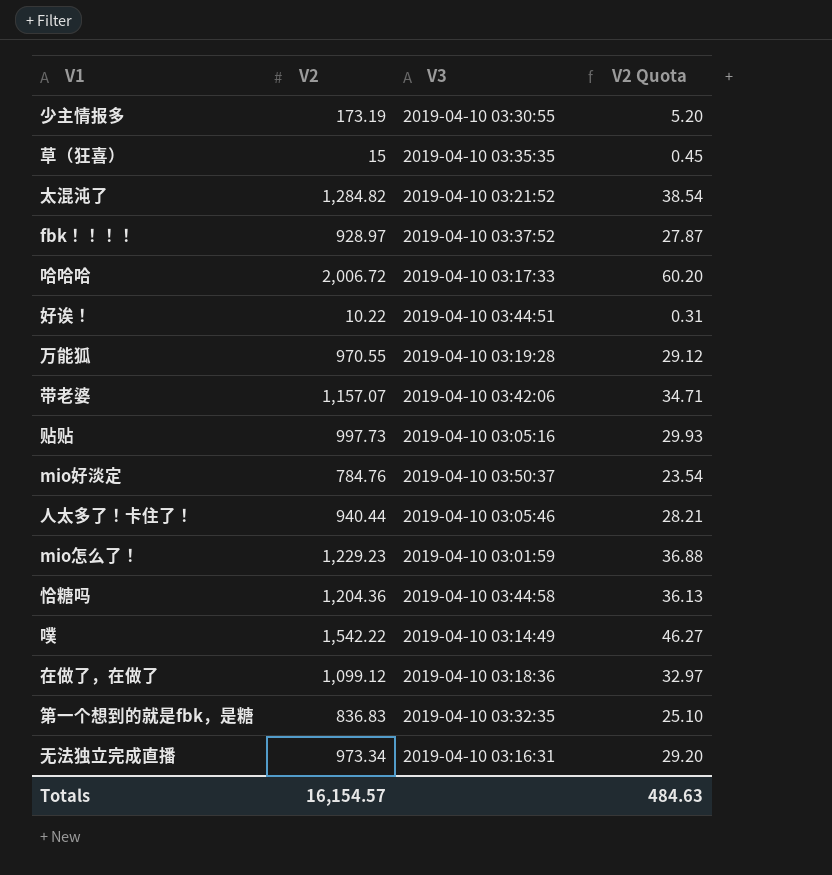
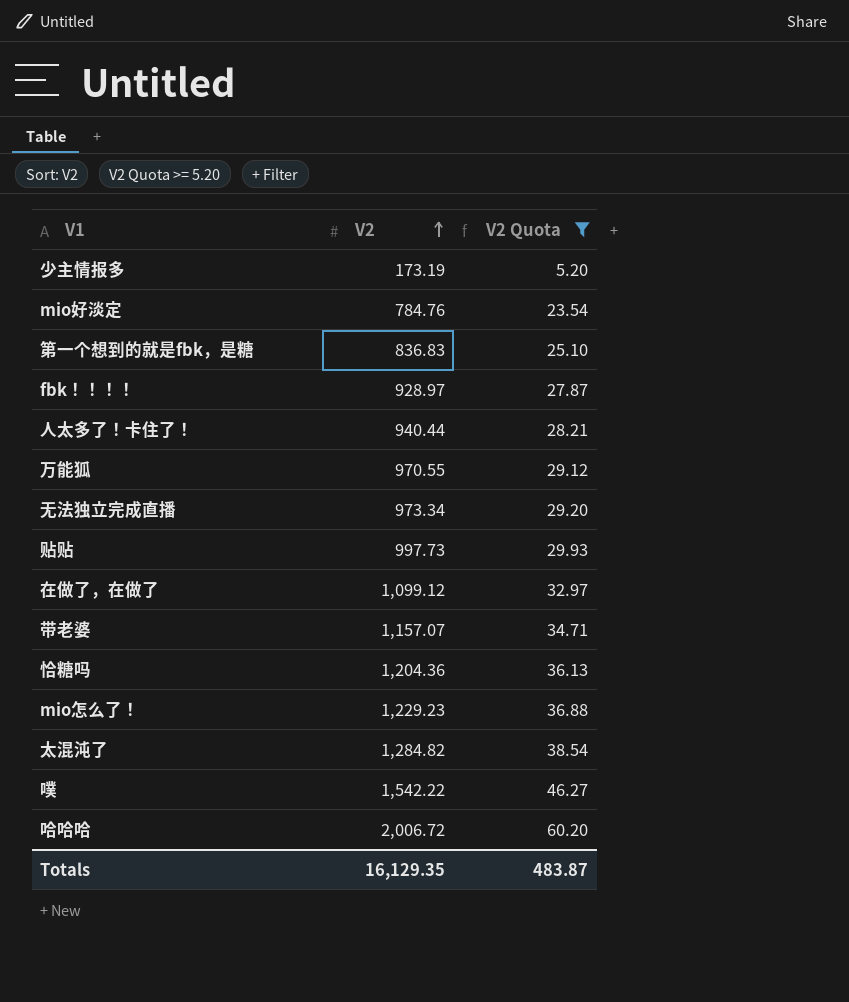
filter: none -> V2 Quota >= 5.20
row order: none -> V2 ascending
column V3 | position: 3 -> none
Totals | V2: 16,154.57 -> 16,129.35
Totals | V2 Quota: 484.63 -> 483.87

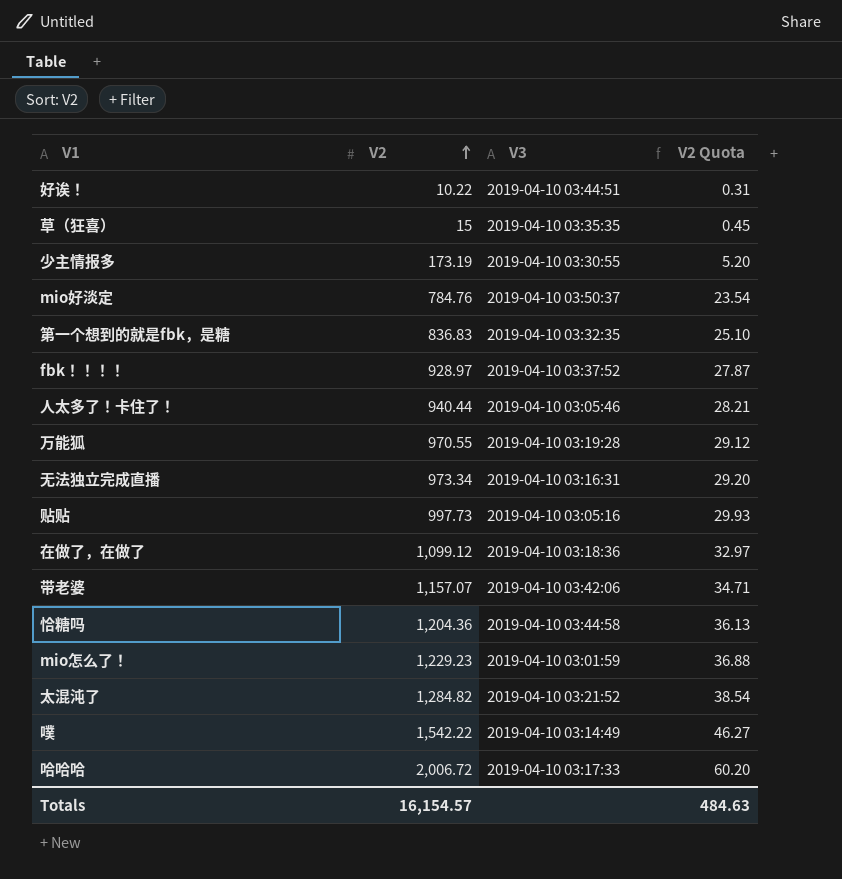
filter: V2 Quota >= 5.20 -> none
column V3 | position: none -> 3
Totals | V2: 16,129.35 -> 16,154.57
Totals | V2 Quota: 483.87 -> 484.63

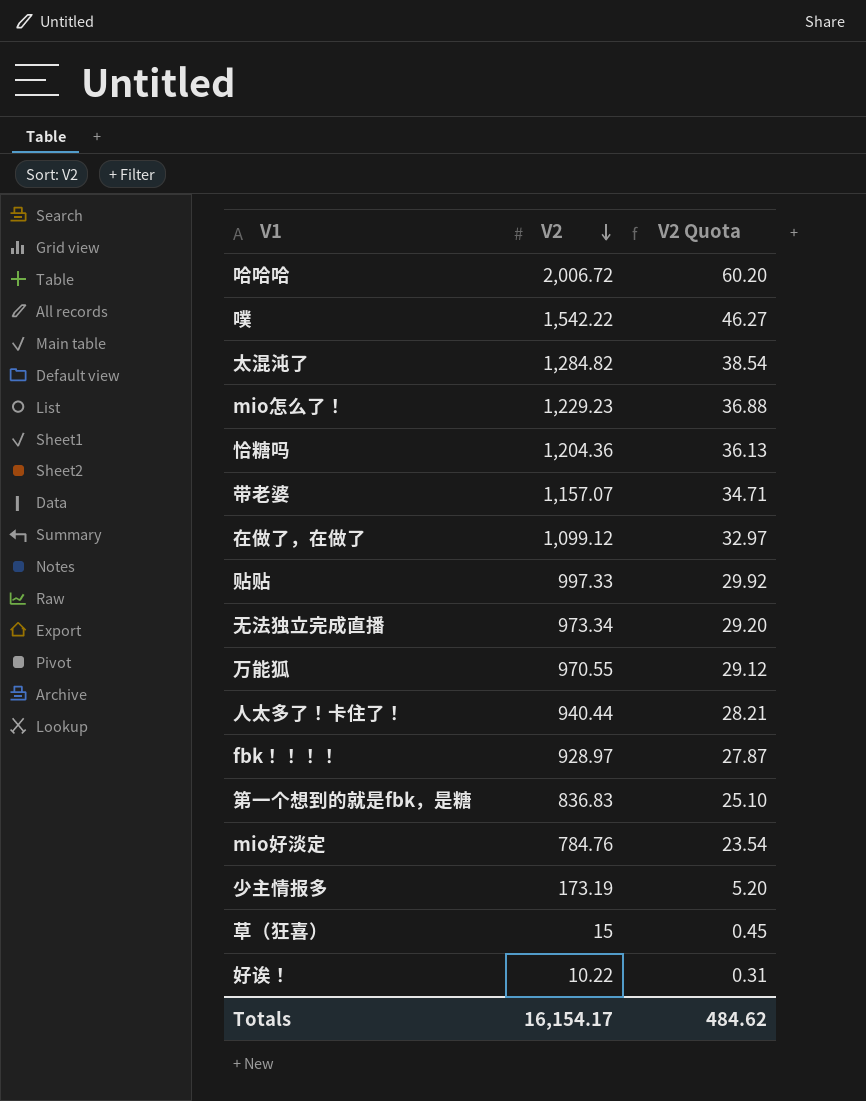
row order: V2 ascending -> V2 descending
column V3 | position: 3 -> none
贴贴 | V2: 997.73 -> 997.33
贴贴 | V2 Quota: 29.93 -> 29.92
Totals | V2: 16,154.57 -> 16,154.17
Totals | V2 Quota: 484.63 -> 484.62

